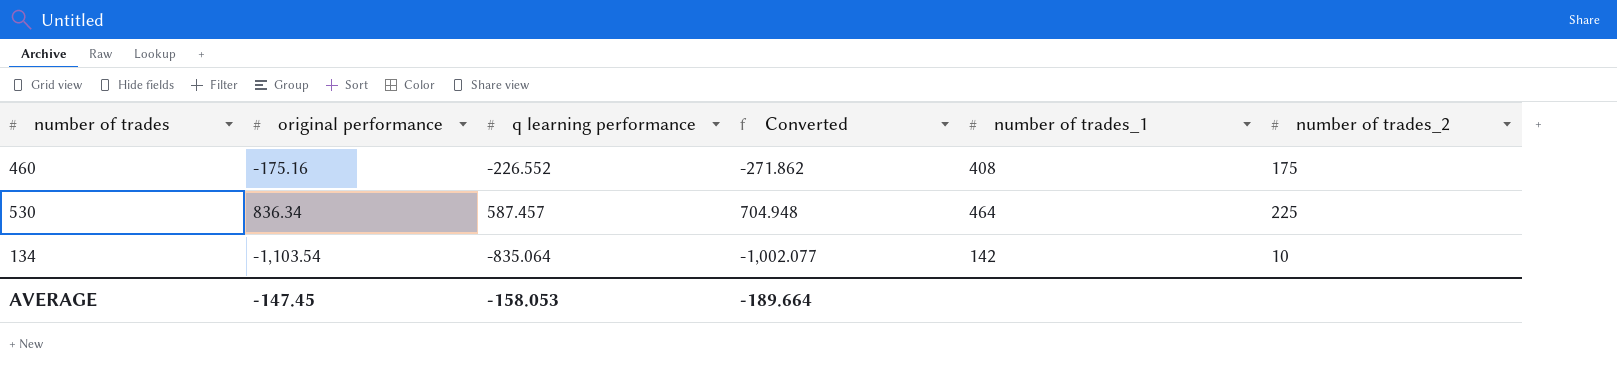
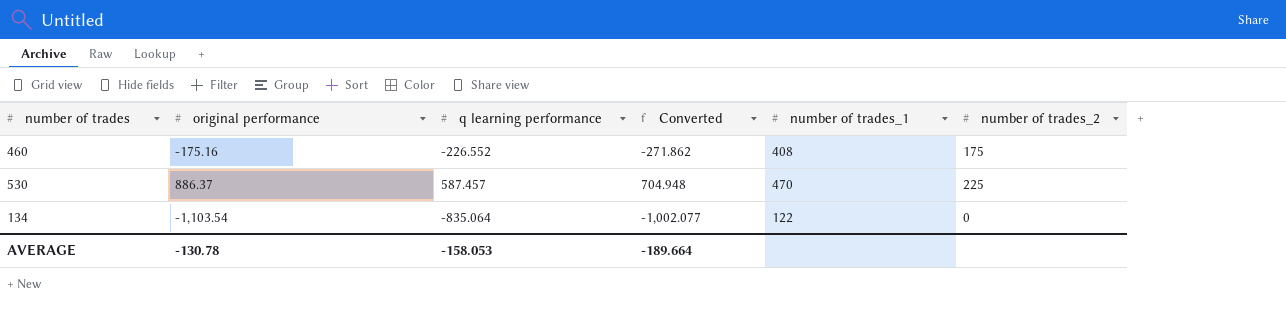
530 | original performance: 836.34 -> 886.37
530 | number of trades_1: 464 -> 470
134 | number of trades_1: 142 -> 122
134 | number of trades_2: 10 -> 0
AVERAGE | original performance: -147.45 -> -130.78

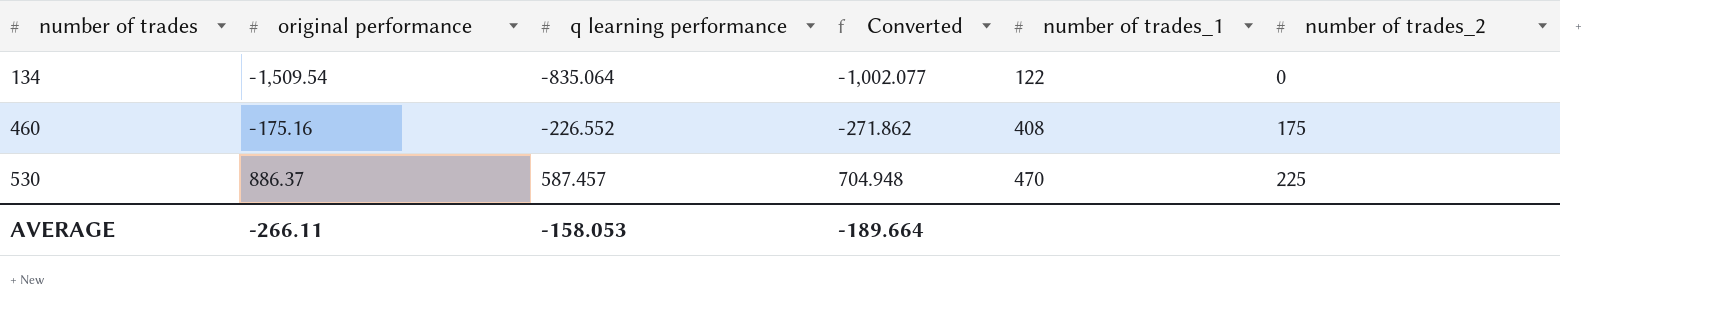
row order: none -> number of trades ascending
134 | original performance: -1,103.54 -> -1,509.54
AVERAGE | original performance: -130.78 -> -266.11

